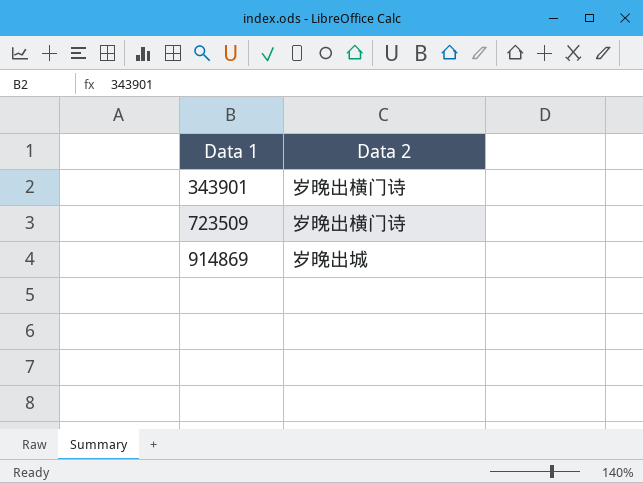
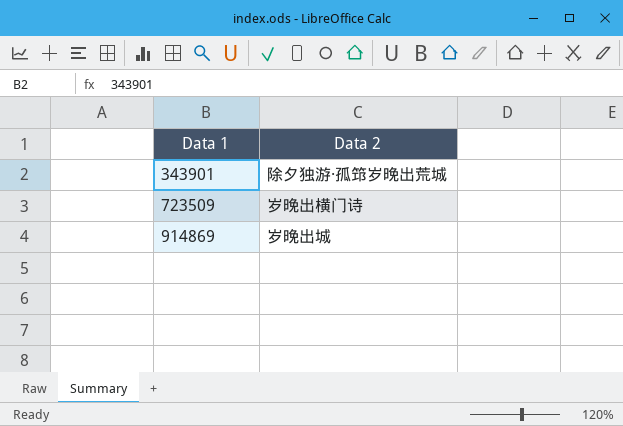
343901 | Data 2: 岁晚出横门诗 -> 除夕独游·孤筇岁晚出荒城

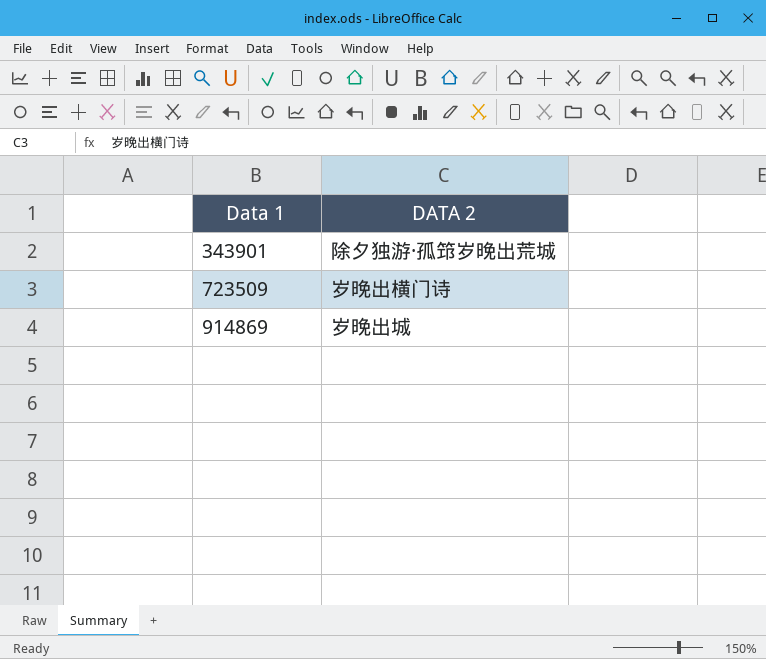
column name: Data 2 -> DATA 2

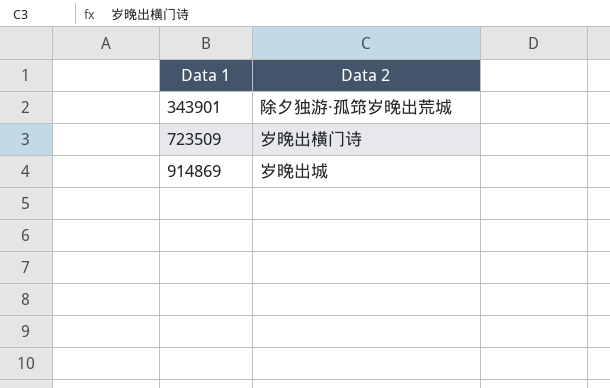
column name: DATA 2 -> Data 2

